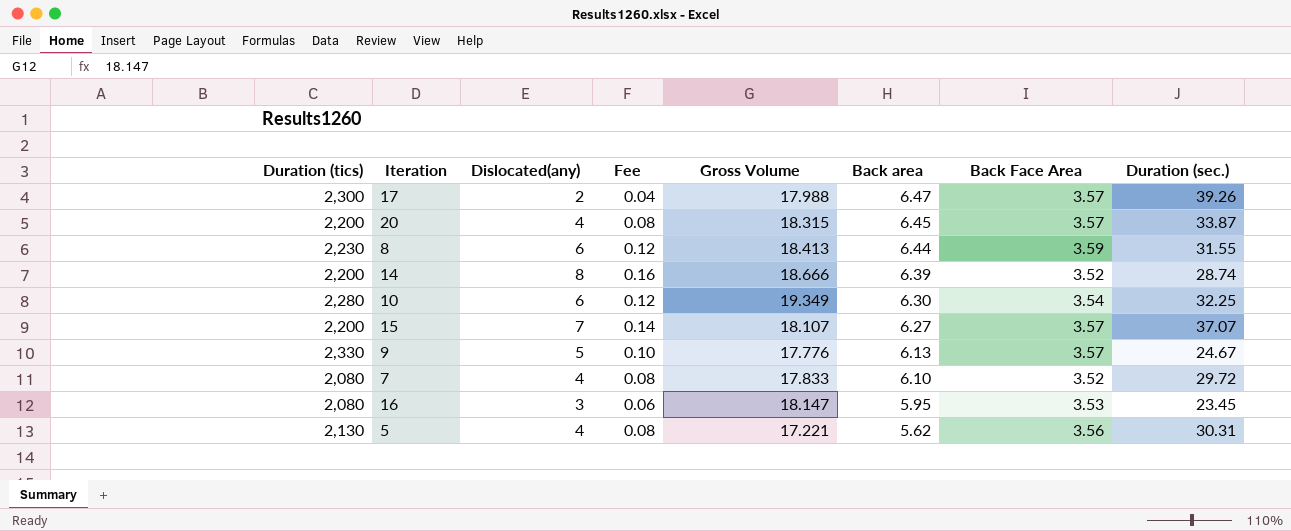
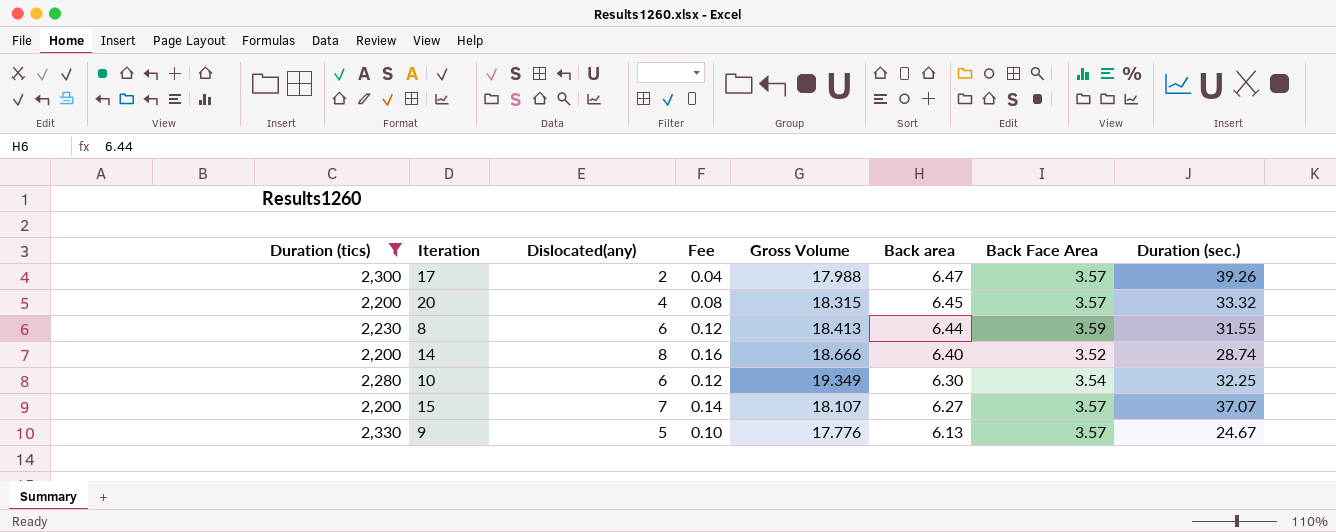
filter: none -> Duration (tics) >= 2,200
20 | Duration (sec.): 33.87 -> 33.32
14 | Back area: 6.39 -> 6.40

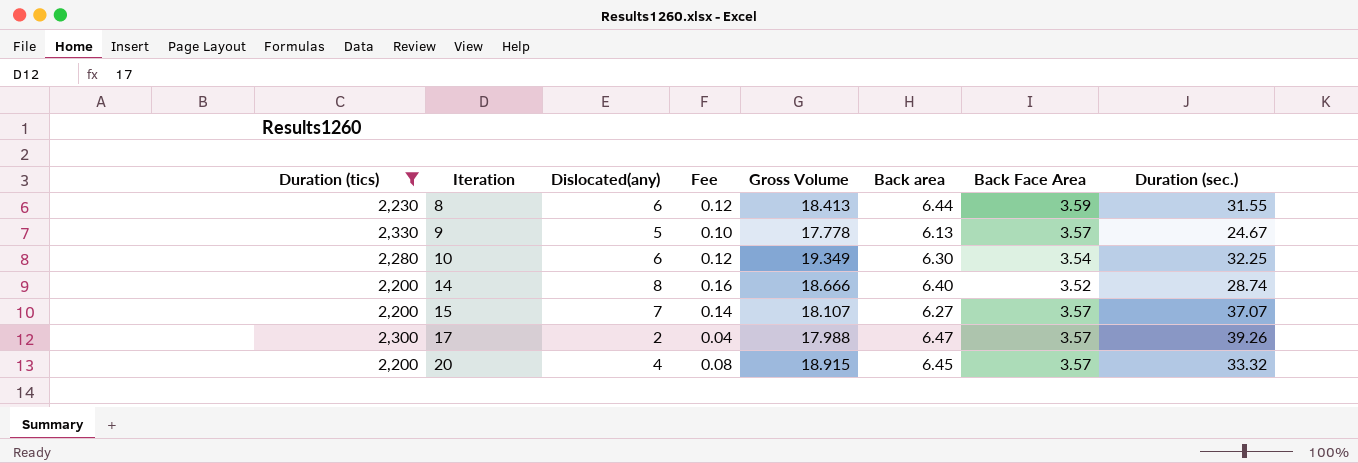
row order: Back area descending -> Iteration ascending
9 | Gross Volume: 17.776 -> 17.778
20 | Gross Volume: 18.315 -> 18.915

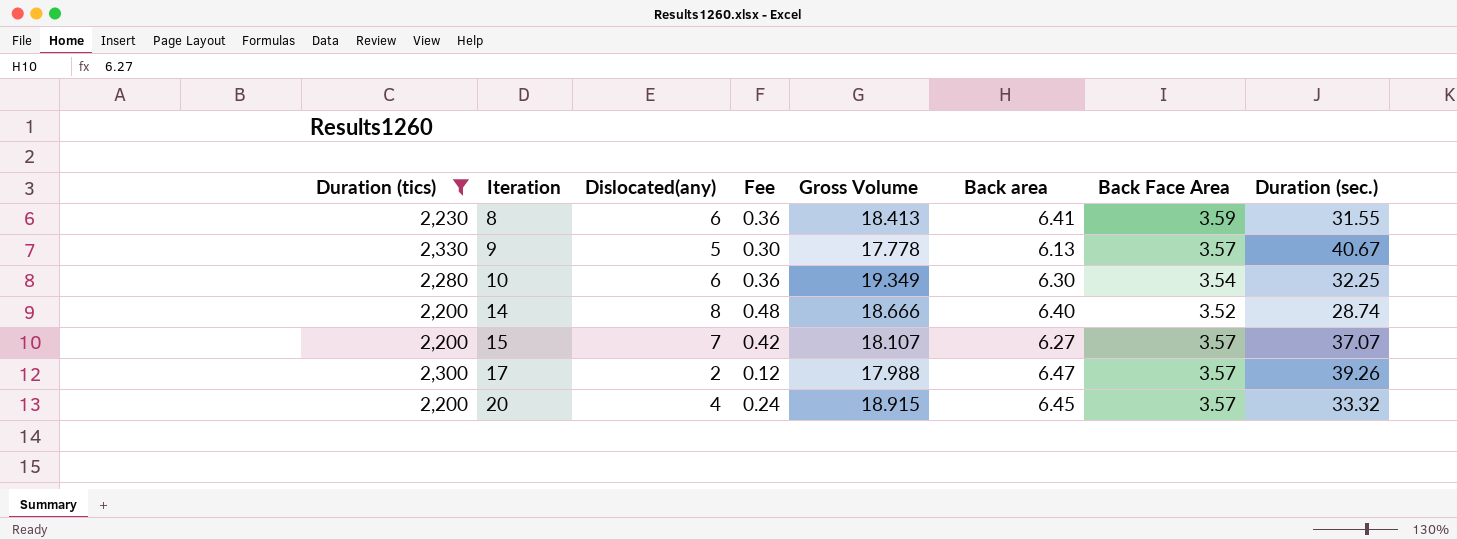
column Fee | formula: [Dislocated(any)] * 0.02 -> [Dislocated(any)] * 0.06
8 | Back area: 6.44 -> 6.41
9 | Duration (sec.): 24.67 -> 40.67

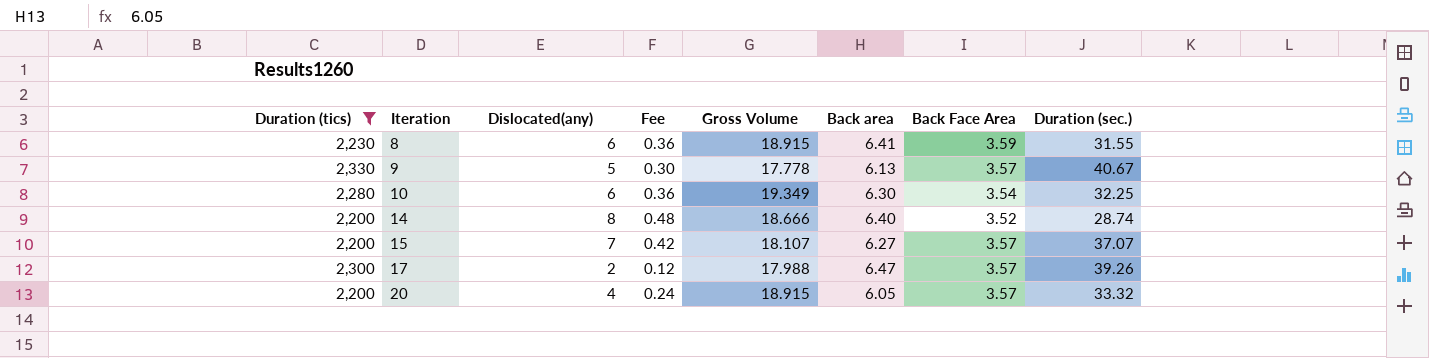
8 | Gross Volume: 18.413 -> 18.915
20 | Back area: 6.45 -> 6.05

